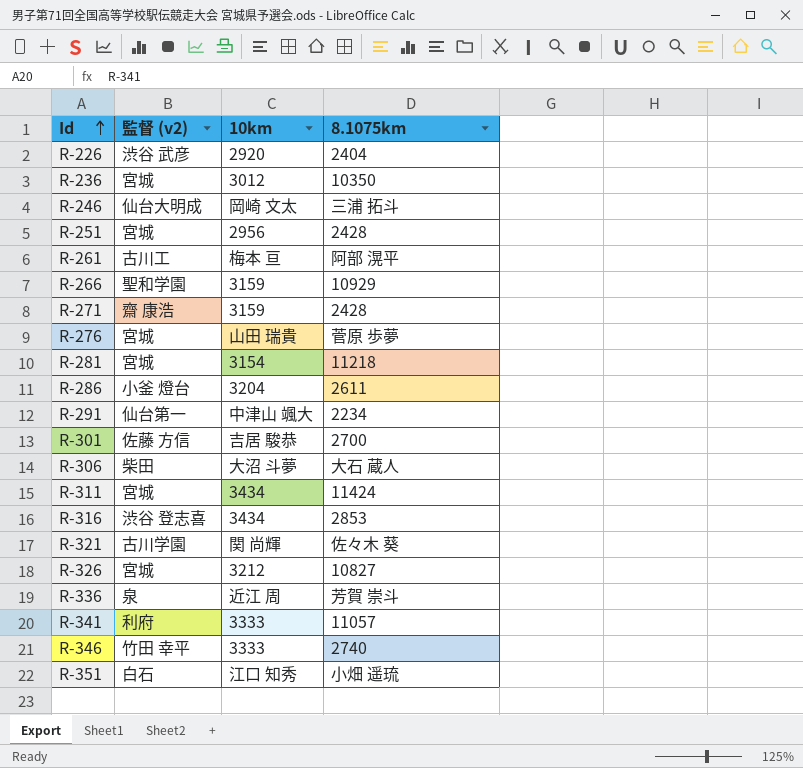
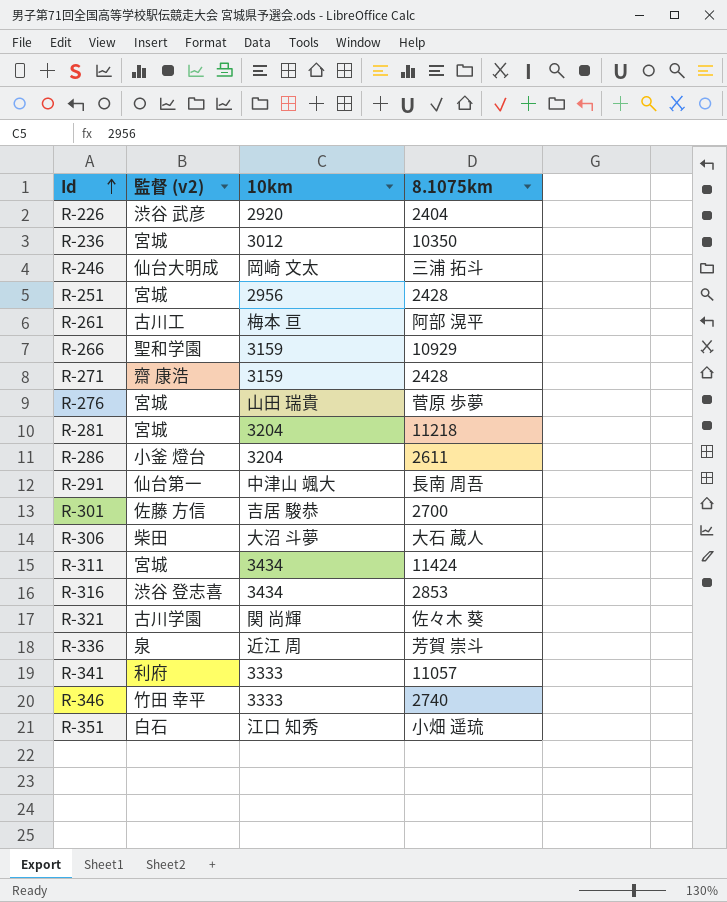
row R-326: 宮城 | 3212 | 10827 -> none
R-281 | 10km: 3154 -> 3204
R-291 | 8.1075km: 2234 -> 長南 周吾

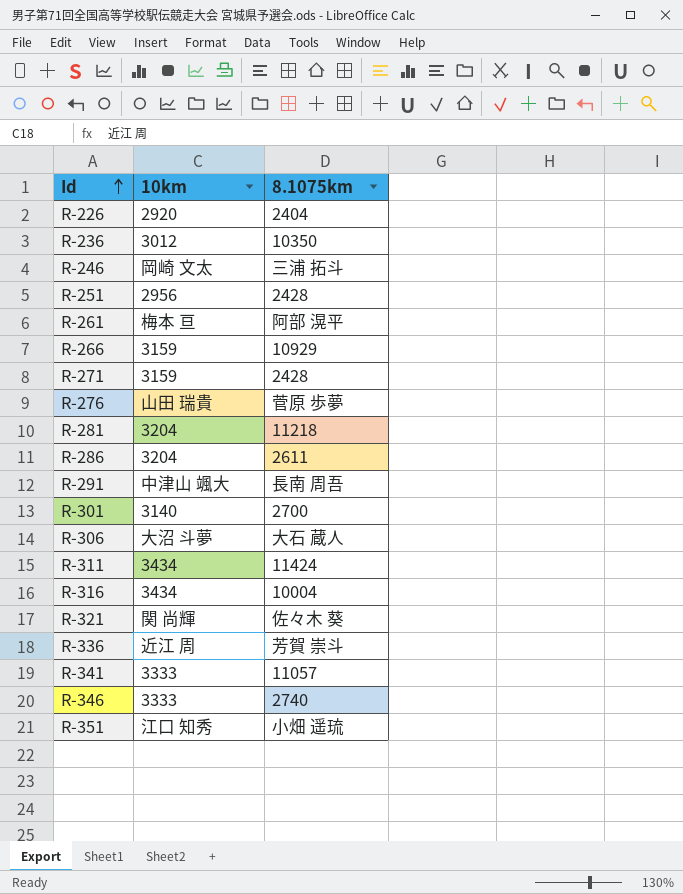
column 監督 (v2) | position: 2 -> none
R-301 | 10km: 吉居 駿恭 -> 3140
R-316 | 8.1075km: 2853 -> 10004

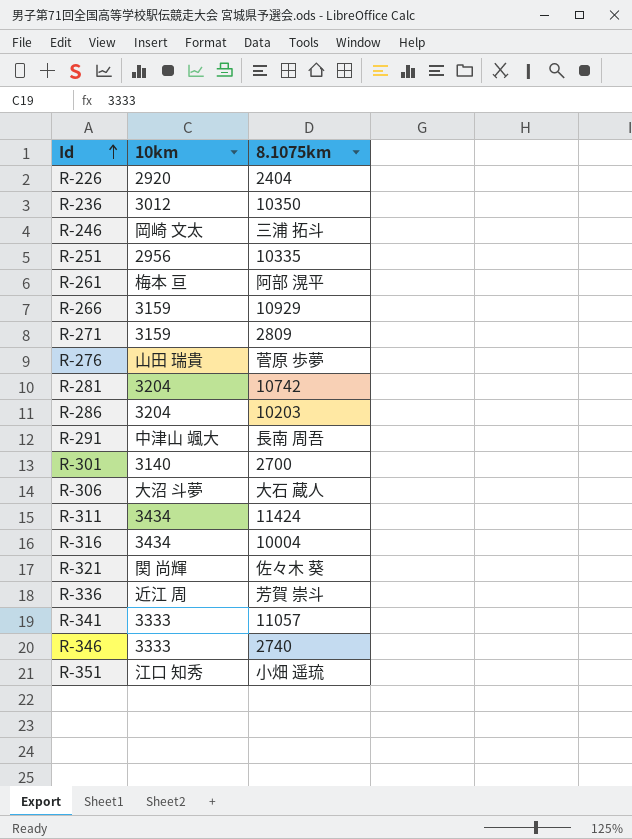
R-251 | 8.1075km: 2428 -> 10335
R-271 | 8.1075km: 2428 -> 2809
R-281 | 8.1075km: 11218 -> 10742
R-286 | 8.1075km: 2611 -> 10203

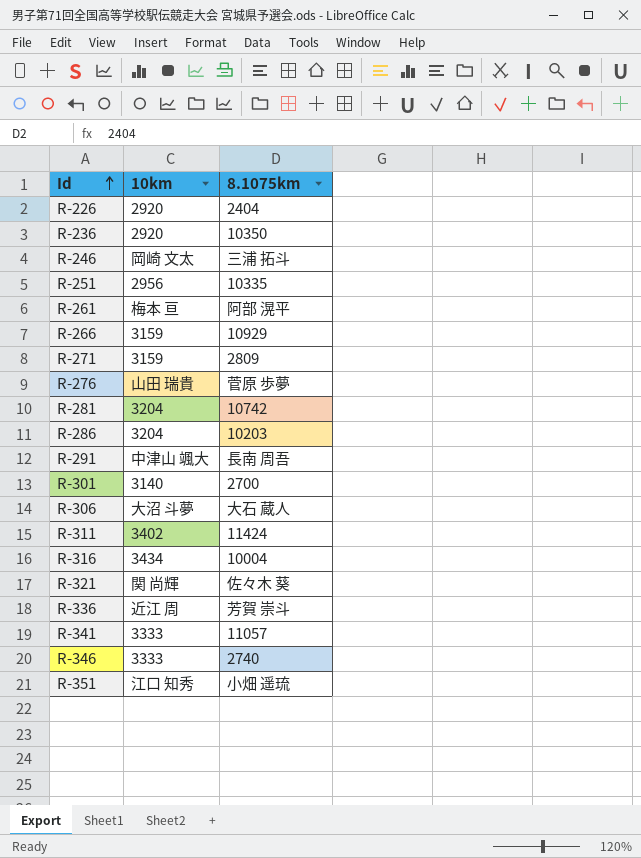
R-236 | 10km: 3012 -> 2920
R-311 | 10km: 3434 -> 3402

